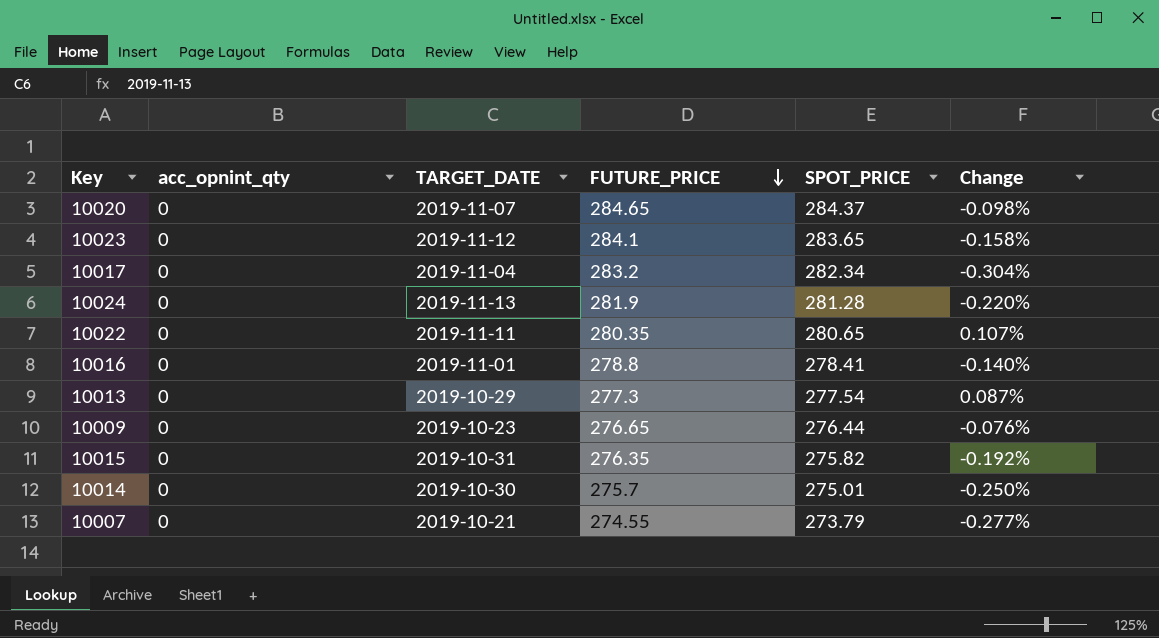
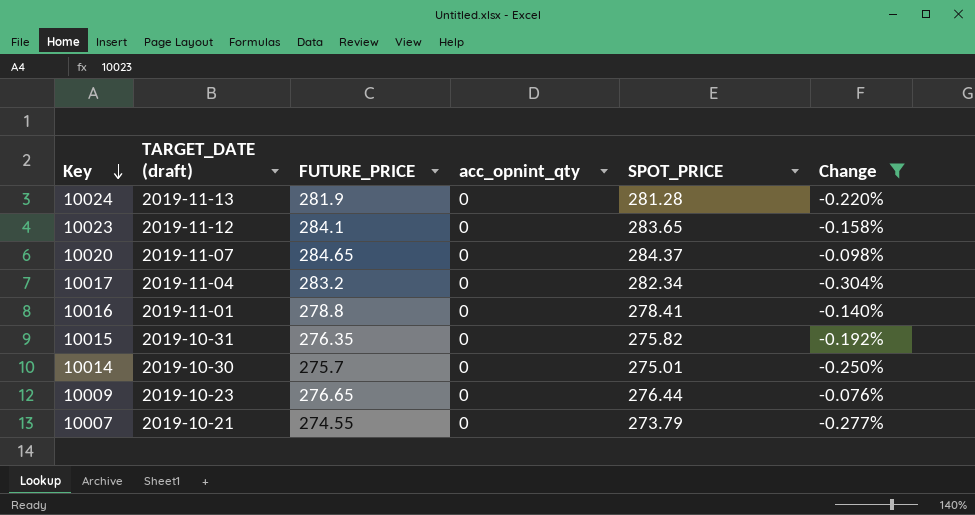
filter: none -> Change <= -0.076%
row order: FUTURE_PRICE descending -> Key descending
column name: TARGET_DATE -> TARGET_DATE (draft)
column acc_opnint_qty | position: 2 -> 4

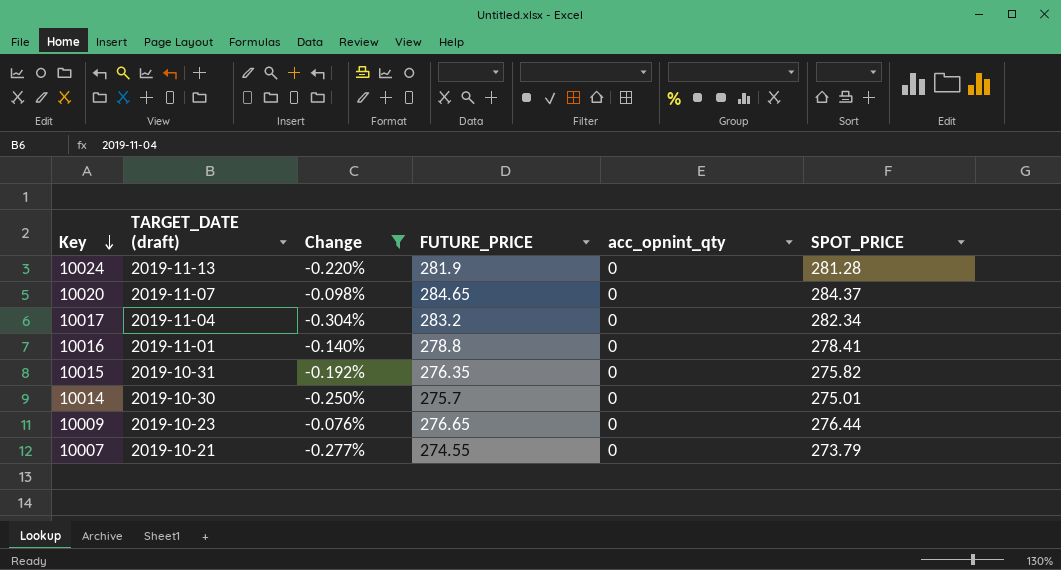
column Change | position: 6 -> 3
row 10023: 2019-11-12 | 284.1 | 0 | 283.65 | -0.158% -> none

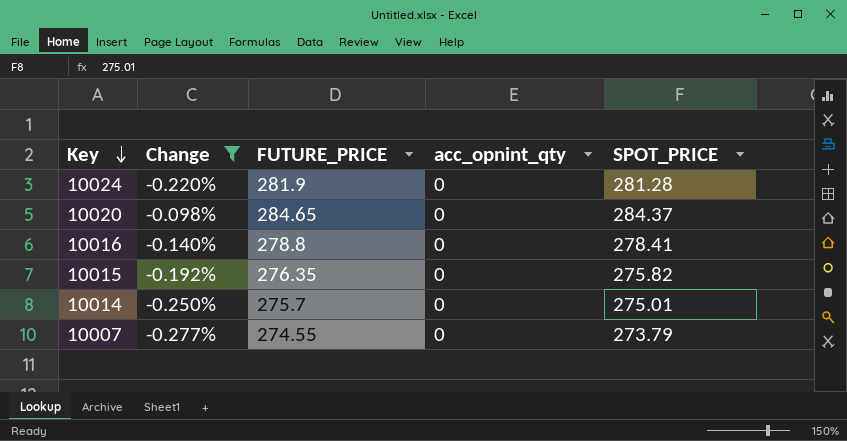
column TARGET_DATE (draft) | position: 2 -> none
row 10017: 2019-11-04 | -0.304% | 283.2 | 0 | 282.34 -> none
row 10009: 2019-10-23 | -0.076% | 276.65 | 0 | 276.44 -> none

